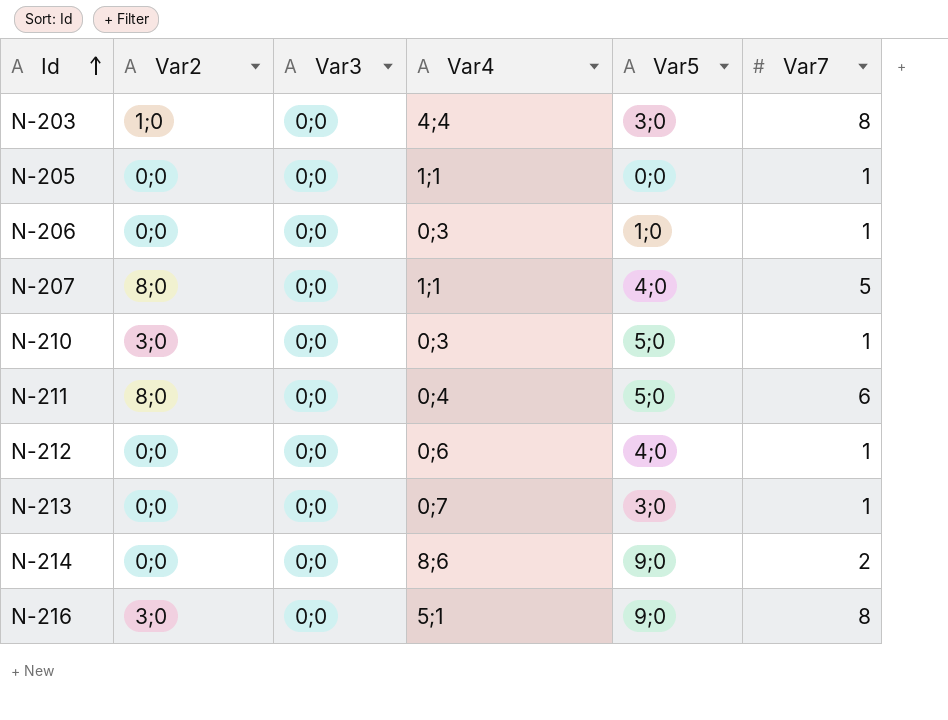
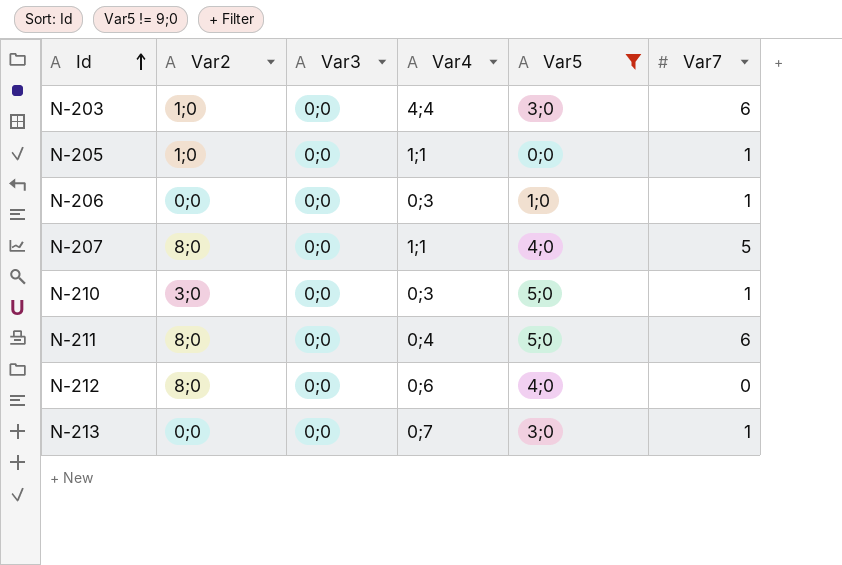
filter: none -> Var5 != 9;0
N-203 | Var7: 8 -> 6
N-205 | Var2: 0;0 -> 1;0
N-212 | Var2: 0;0 -> 8;0
N-212 | Var7: 1 -> 0

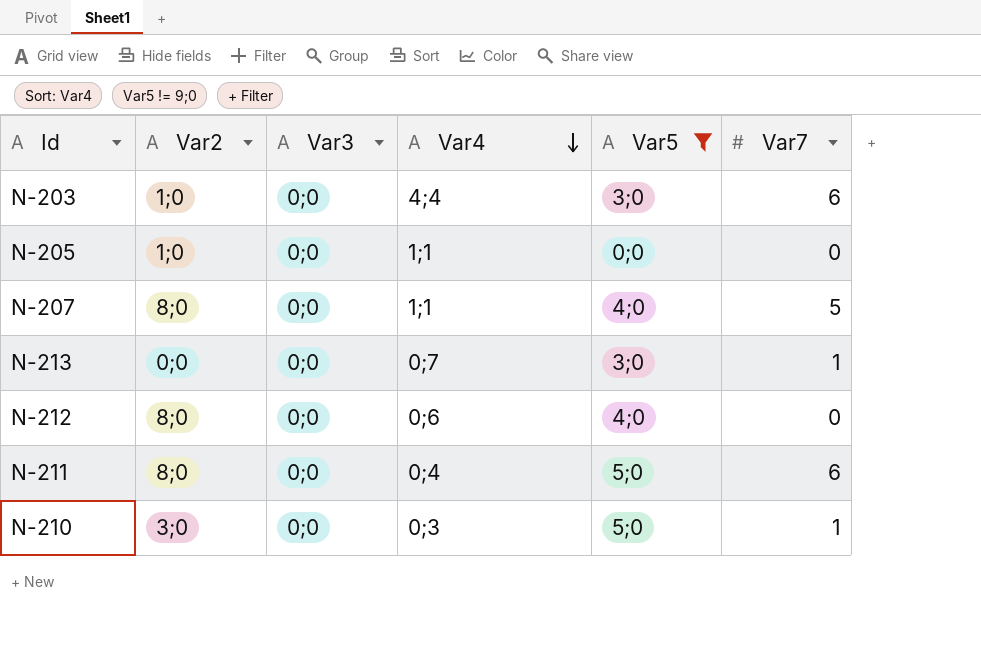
row order: Id ascending -> Var4 descending
row N-206: 0;0 | 0;0 | 0;3 | 1;0 | 1 -> none
N-205 | Var7: 1 -> 0

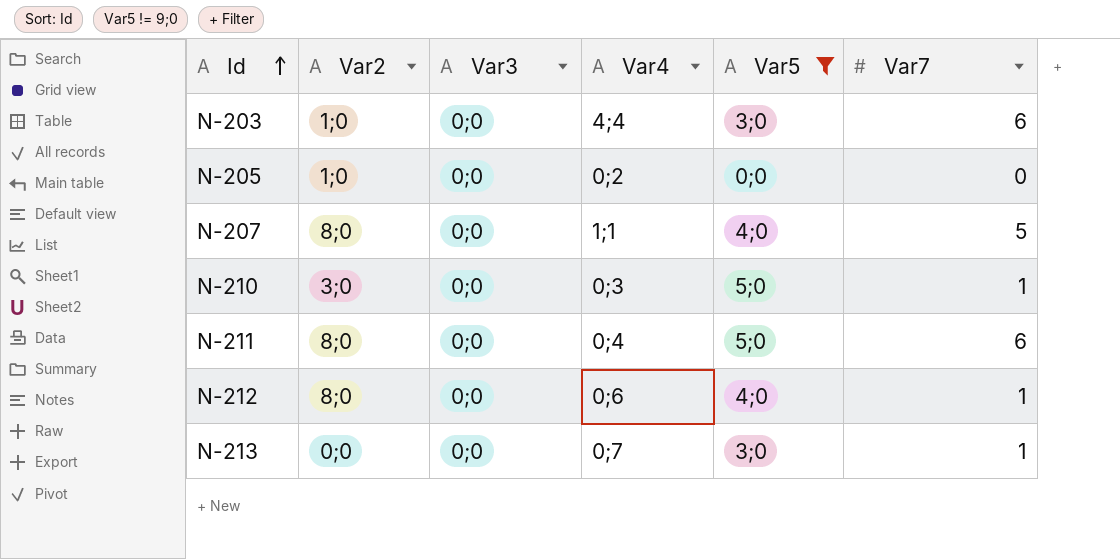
row order: Var4 descending -> Id ascending
N-205 | Var4: 1;1 -> 0;2
N-212 | Var7: 0 -> 1

